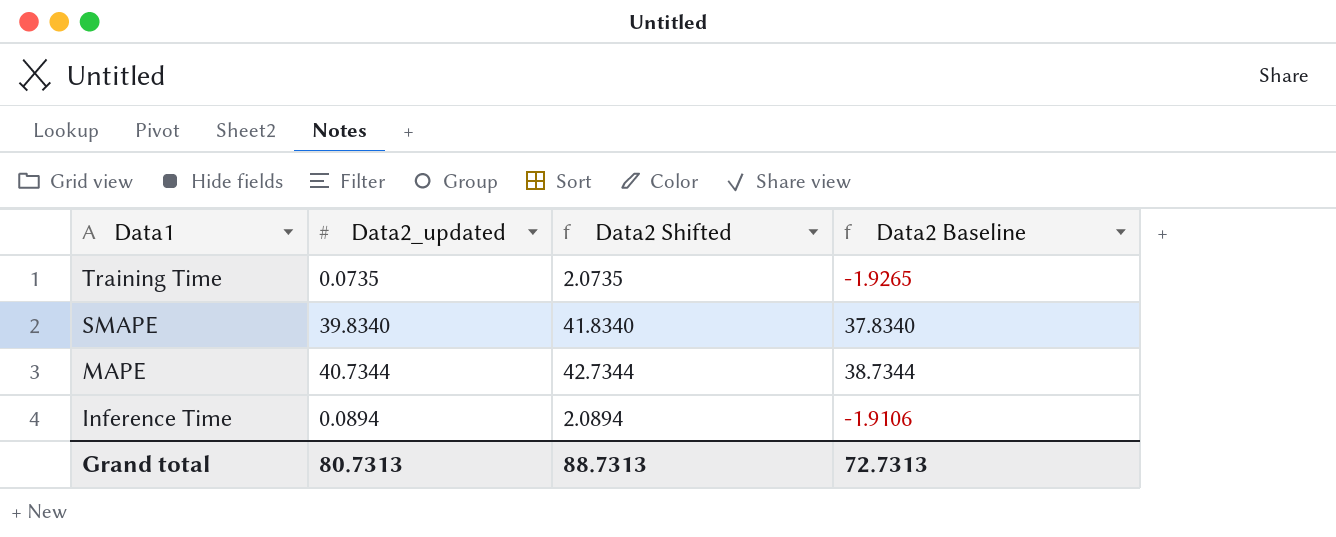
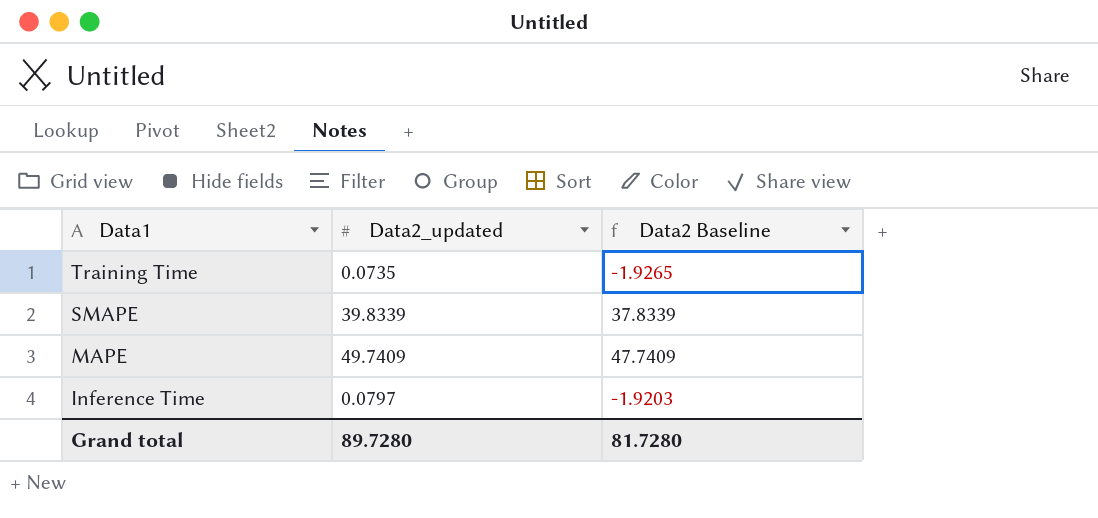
column Data2 Shifted | formula: [Data2_updated] + 2 -> none
SMAPE | Data2_updated: 39.8340 -> 39.8339
SMAPE | Data2 Baseline: 37.8340 -> 37.8339
MAPE | Data2_updated: 40.7344 -> 49.7409
MAPE | Data2 Baseline: 38.7344 -> 47.7409
Inference Time | Data2_updated: 0.0894 -> 0.0797
Inference Time | Data2 Baseline: -1.9106 -> -1.9203
Grand total | Data2_updated: 80.7313 -> 89.7280
Grand total | Data2 Baseline: 72.7313 -> 81.7280

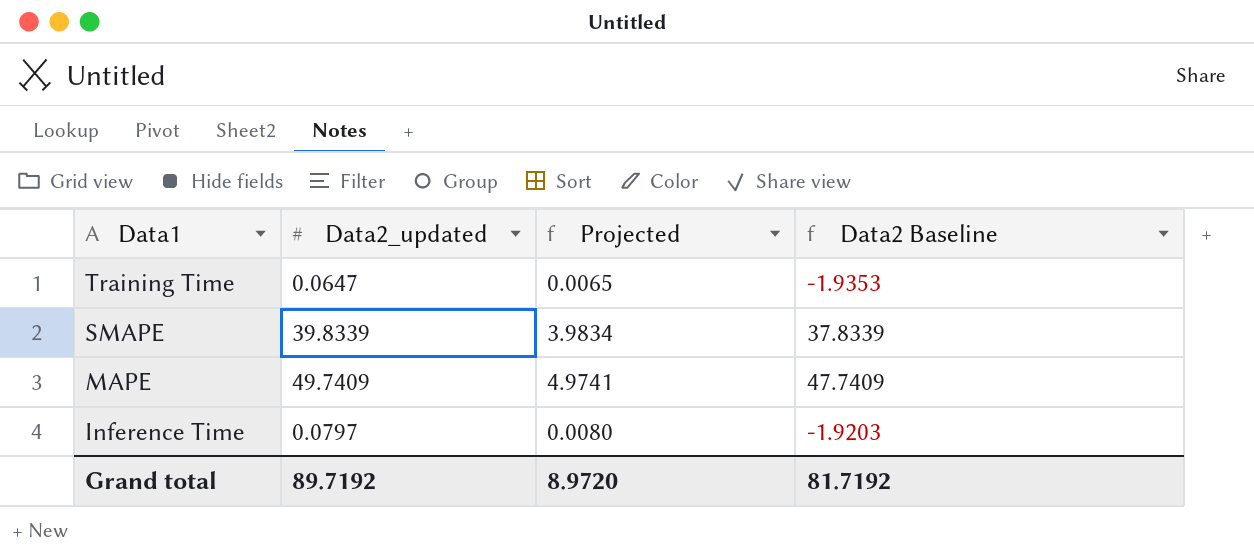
column Projected | formula: none -> [Data2_updated] * 0.1
Training Time | Data2_updated: 0.0735 -> 0.0647
Training Time | Data2 Baseline: -1.9265 -> -1.9353
Grand total | Data2_updated: 89.7280 -> 89.7192
Grand total | Data2 Baseline: 81.7280 -> 81.7192

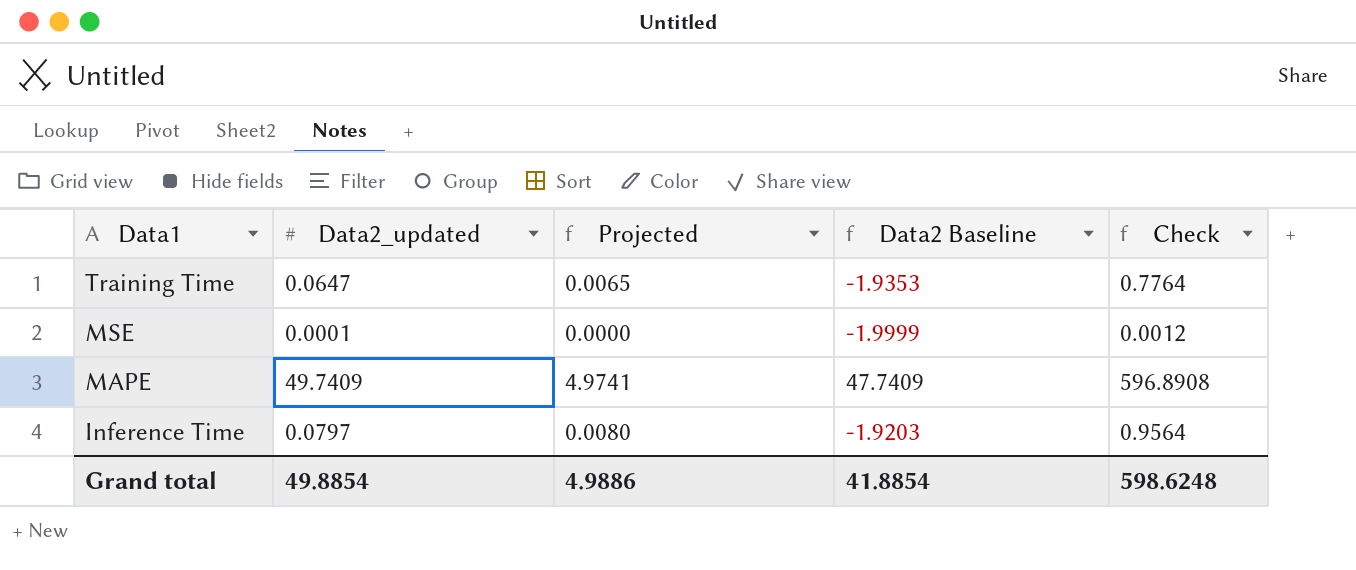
column Check | formula: none -> [Data2_updated] * 12
row SMAPE: 39.8339 | 3.9834 | 37.8339 -> none
row MSE: none -> 0.0001 | 0.0000 | -1.9999 | 0.0012
Grand total | Data2_updated: 89.7192 -> 49.8854
Grand total | Projected: 8.9720 -> 4.9886
Grand total | Data2 Baseline: 81.7192 -> 41.8854

